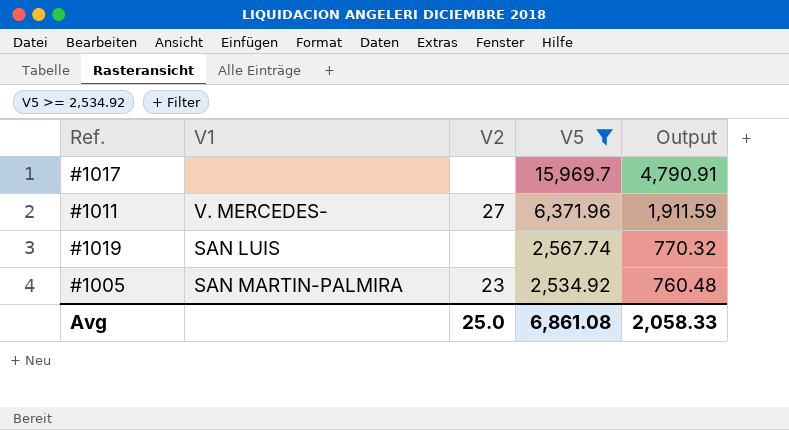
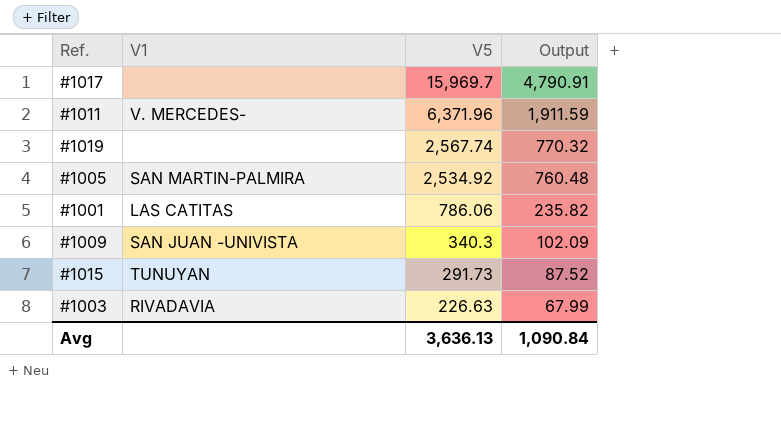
filter: V5 >= 2,534.92 -> none
column V2 | position: 3 -> none
#1019 | V1: SAN LUIS -> none
Avg | V5: 6,861.08 -> 3,636.13
Avg | Output: 2,058.33 -> 1,090.84

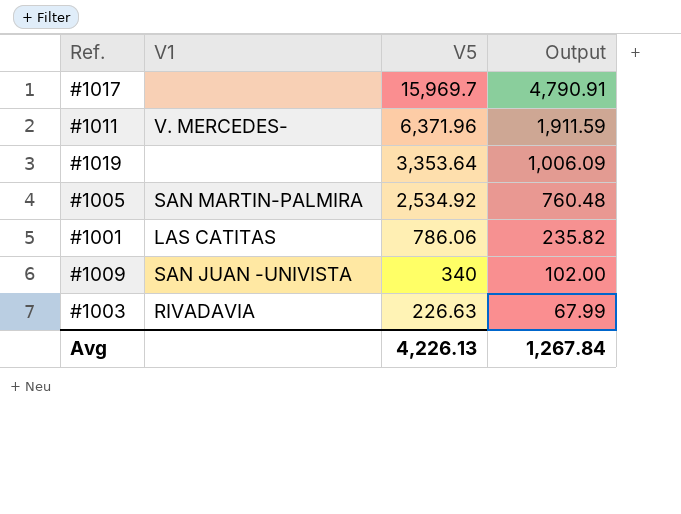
row #1015: TUNUYAN | 291.73 | 87.52 -> none
#1019 | V5: 2,567.74 -> 3,353.64
#1019 | Output: 770.32 -> 1,006.09
#1009 | V5: 340.3 -> 340
#1009 | Output: 102.09 -> 102.00
Avg | V5: 3,636.13 -> 4,226.13
Avg | Output: 1,090.84 -> 1,267.84

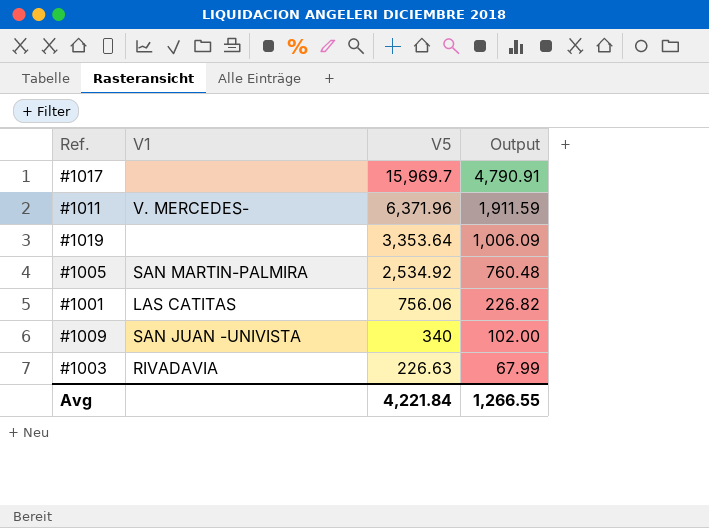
#1001 | V5: 786.06 -> 756.06
#1001 | Output: 235.82 -> 226.82
Avg | V5: 4,226.13 -> 4,221.84
Avg | Output: 1,267.84 -> 1,266.55

